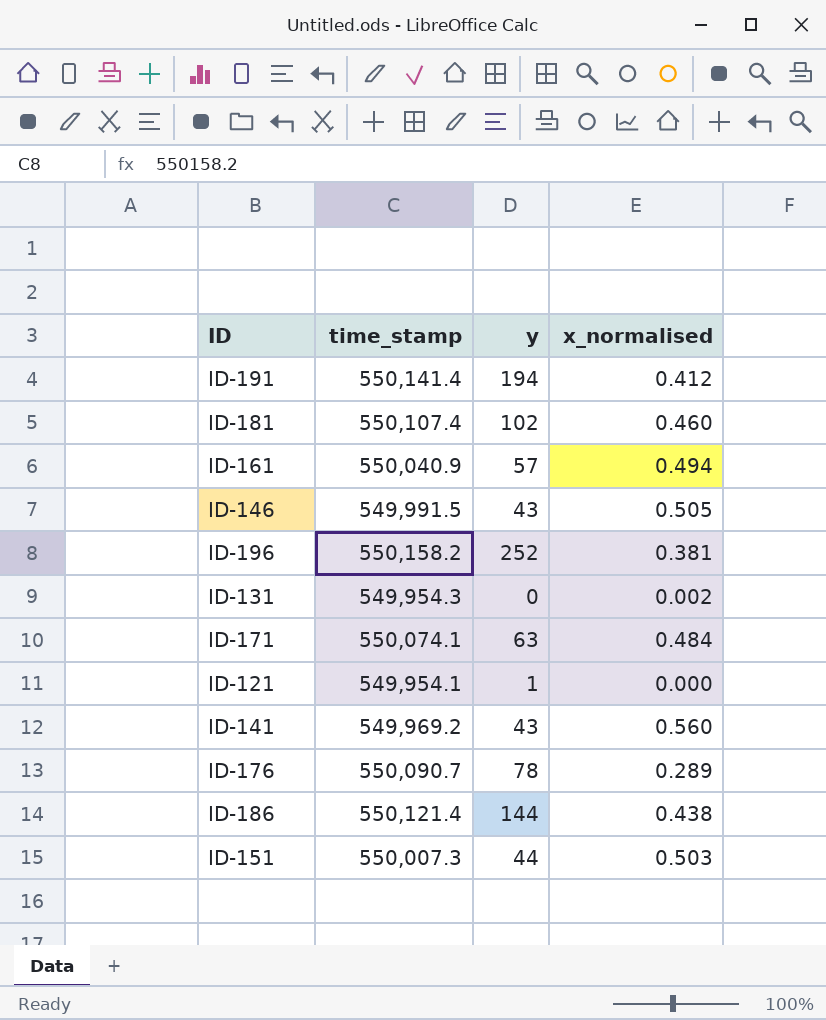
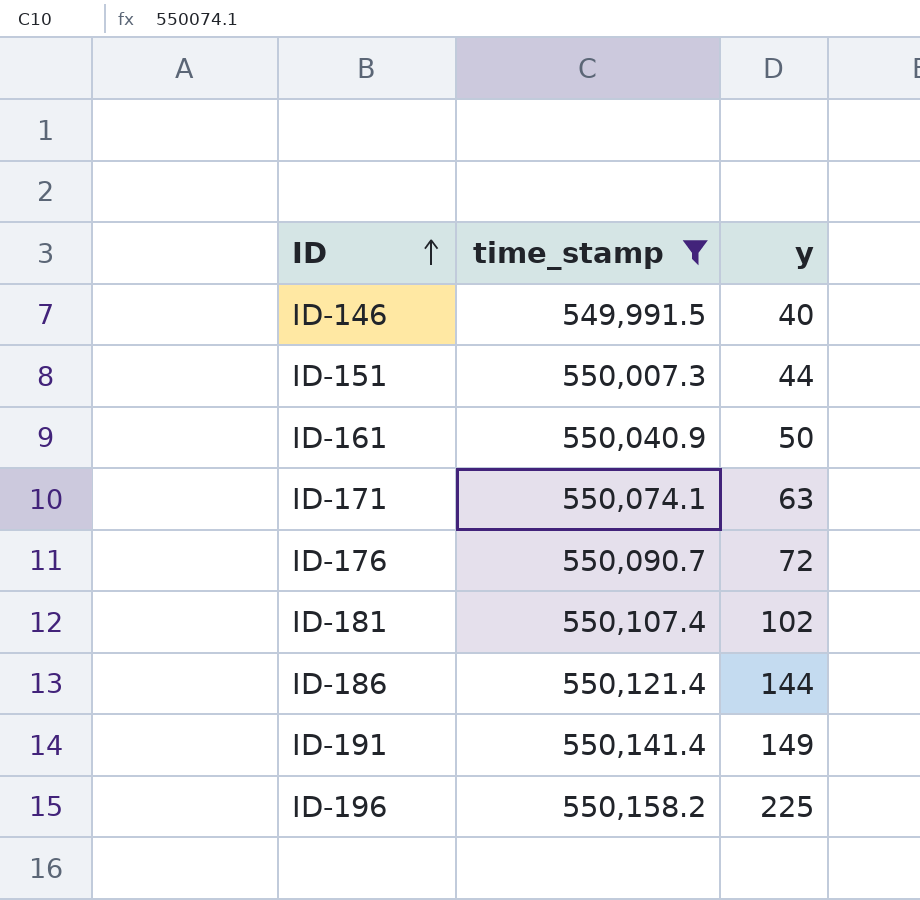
filter: none -> time_stamp >= 549,991.5
row order: none -> ID ascending
column x_normalised | position: 4 -> none
ID-146 | y: 43 -> 40
ID-161 | y: 57 -> 50
ID-176 | y: 78 -> 72
ID-191 | y: 194 -> 149
ID-196 | y: 252 -> 225

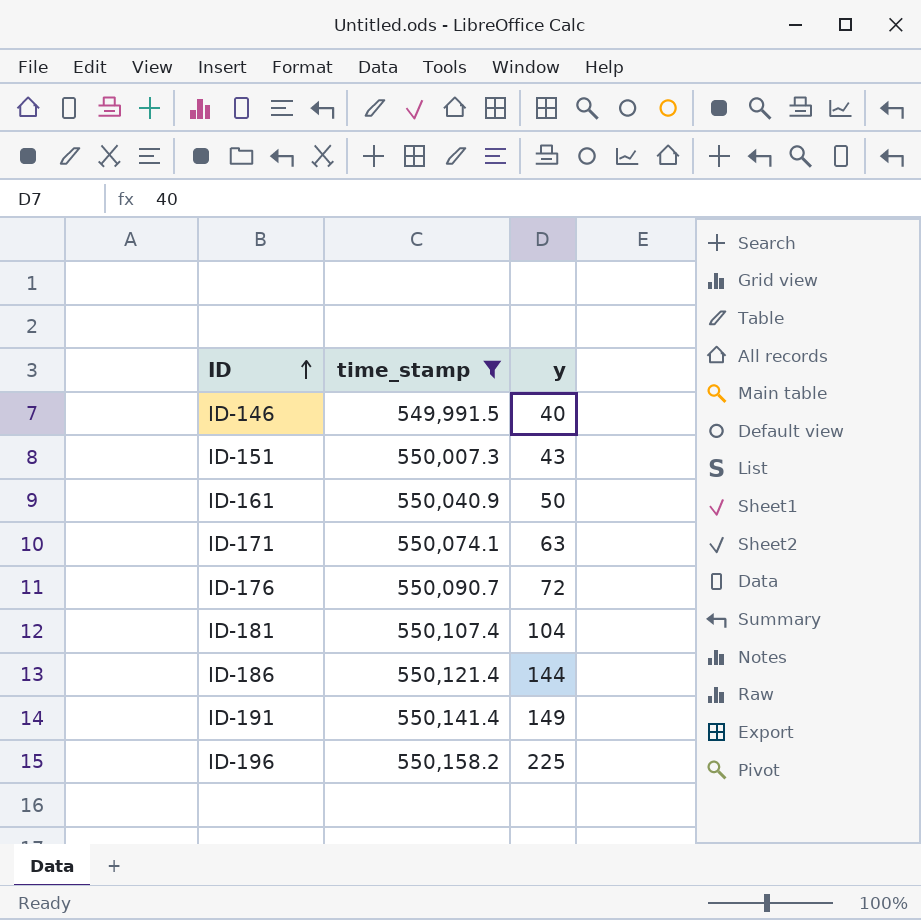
ID-151 | y: 44 -> 43
ID-181 | y: 102 -> 104

